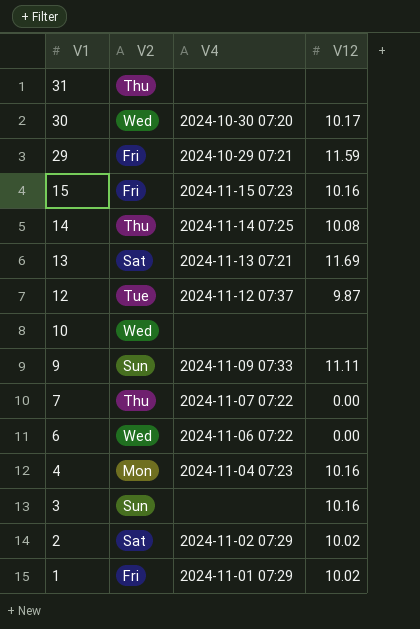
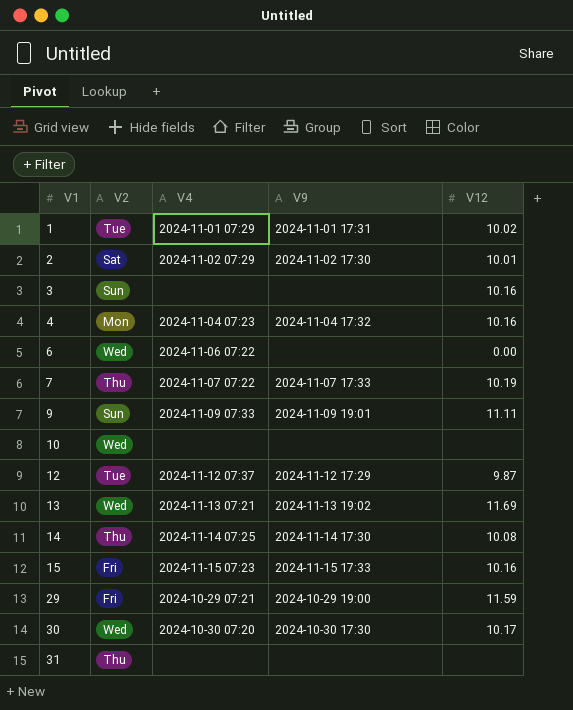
row order: V1 descending -> V1 ascending
column V9 | position: none -> 4
1 | V2: Fri -> Tue
2 | V12: 10.02 -> 10.01
7 | V12: 0.00 -> 10.19
13 | V2: Sat -> Wed

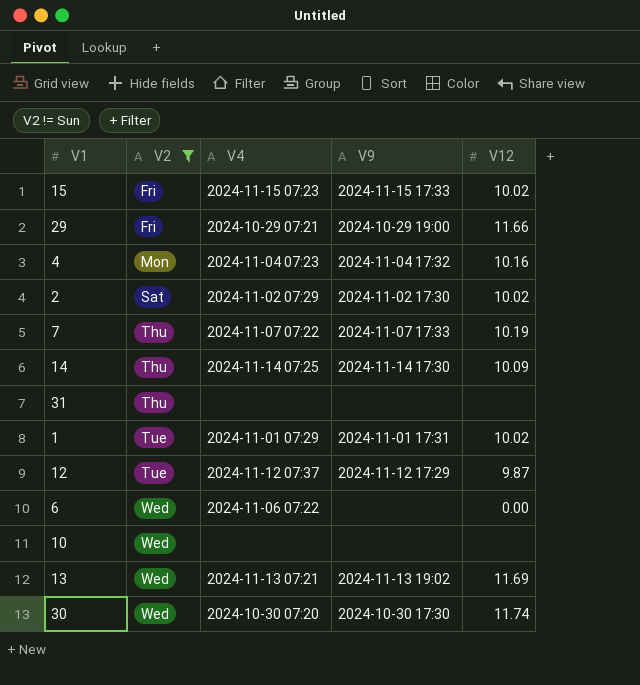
filter: none -> V2 != Sun
row order: V1 ascending -> V2 ascending
15 | V12: 10.16 -> 10.02
29 | V12: 11.59 -> 11.66
2 | V12: 10.01 -> 10.02
14 | V12: 10.08 -> 10.09
30 | V12: 10.17 -> 11.74

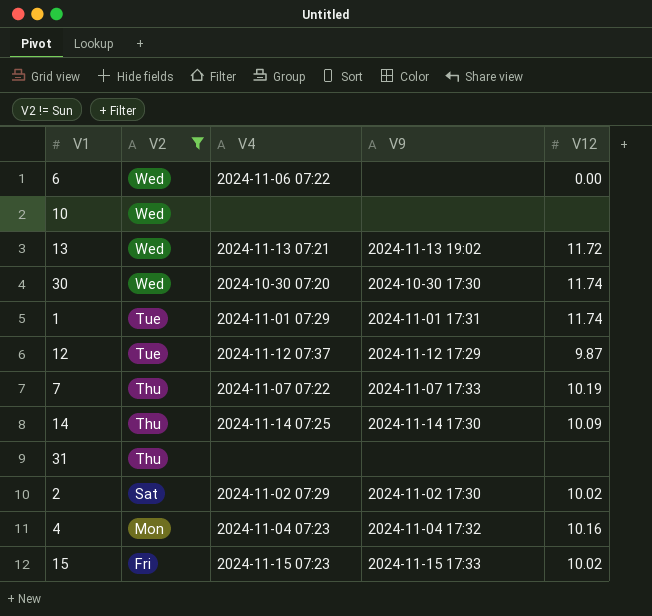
row order: V2 ascending -> V2 descending
row 29: Fri | 2024-10-29 07:21 | 2024-10-29 19:00 | 11.66 -> none
13 | V12: 11.69 -> 11.72
1 | V12: 10.02 -> 11.74

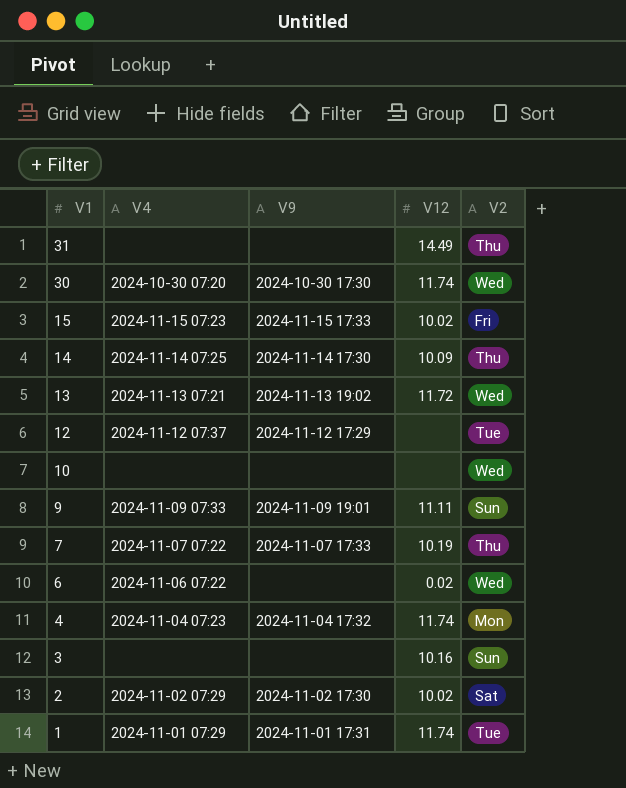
filter: V2 != Sun -> none
row order: V2 descending -> V1 descending
column V2 | position: 2 -> 5
31 | V12: none -> 14.49
12 | V12: 9.87 -> none
6 | V12: 0.00 -> 0.02
4 | V12: 10.16 -> 11.74

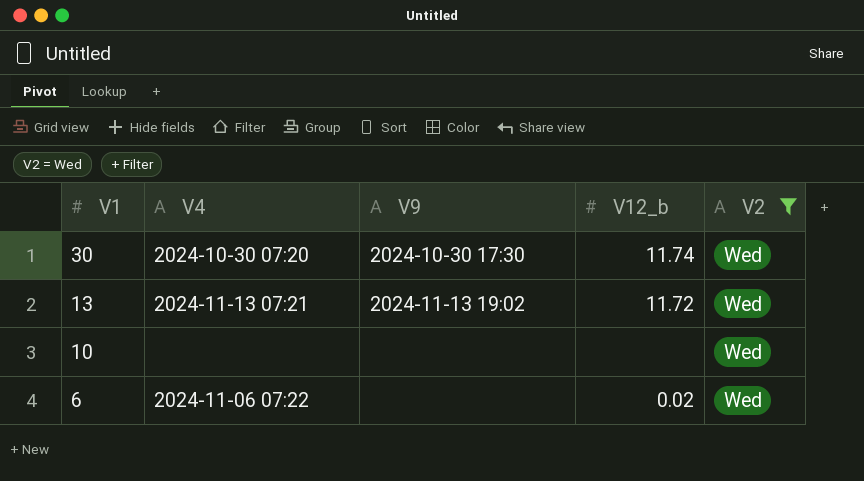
filter: none -> V2 = Wed
column name: V12 -> V12_b

